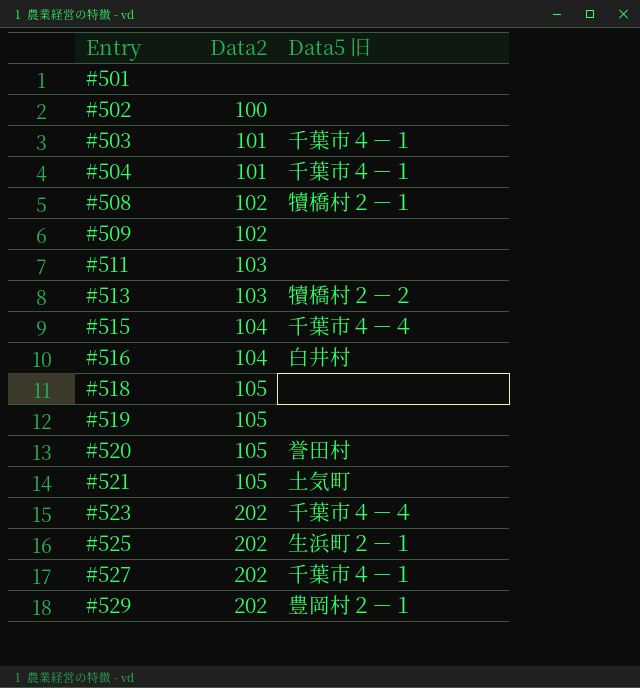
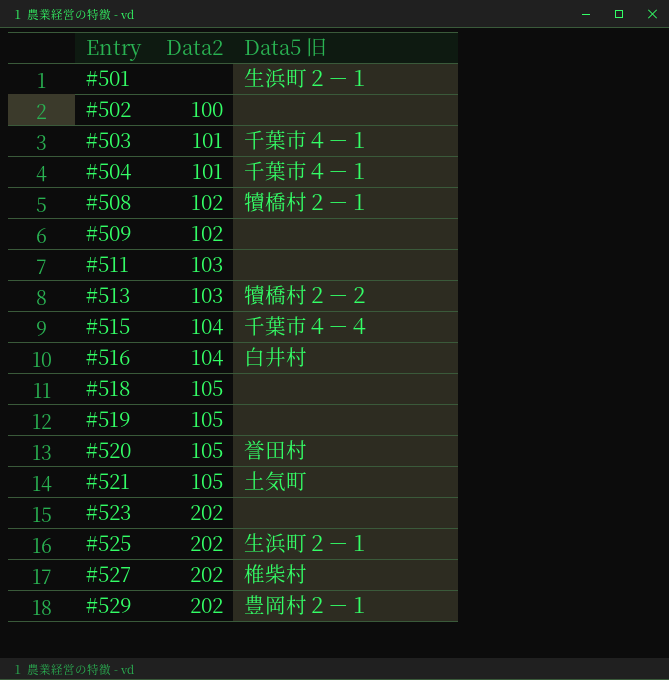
#501 | Data5 旧: none -> 生浜町２－１
#523 | Data5 旧: 千葉市４－４ -> none
#527 | Data5 旧: 千葉市４－１ -> 椎柴村

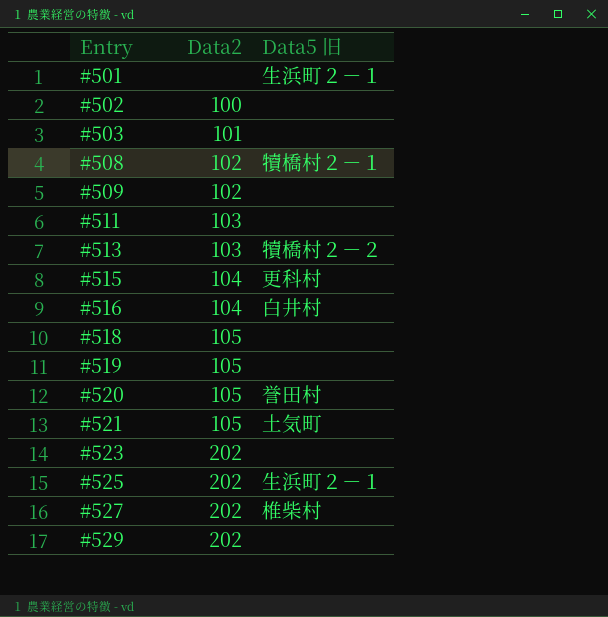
row #504: 101 | 千葉市４－１ -> none
#503 | Data5 旧: 千葉市４－１ -> none
#515 | Data5 旧: 千葉市４－４ -> 更科村
#529 | Data5 旧: 豊岡村２－１ -> none

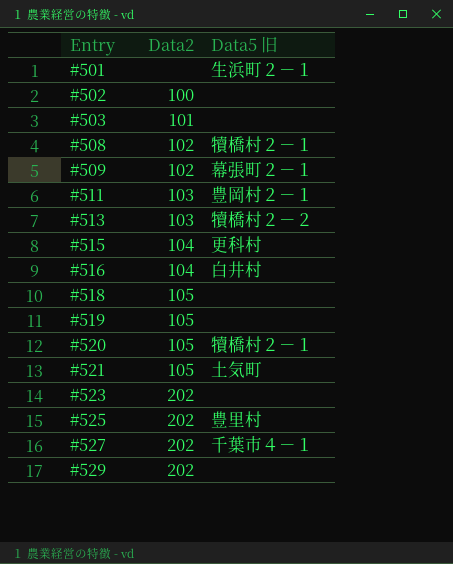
#509 | Data5 旧: none -> 幕張町２－１
#511 | Data5 旧: none -> 豊岡村２－１
#520 | Data5 旧: 誉田村 -> 犢橋村２－１
#525 | Data5 旧: 生浜町２－１ -> 豊里村
#527 | Data5 旧: 椎柴村 -> 千葉市４－１

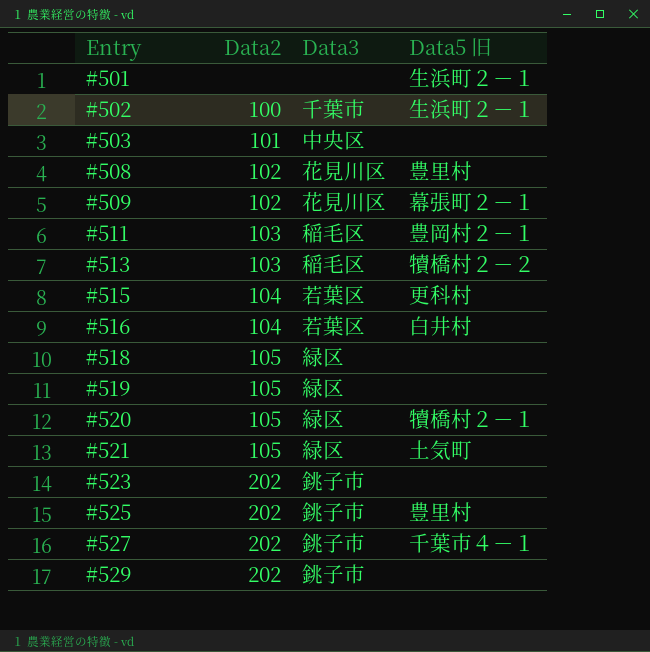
column Data3 | position: none -> 3
#502 | Data5 旧: none -> 生浜町２－１
#508 | Data5 旧: 犢橋村２－１ -> 豊里村

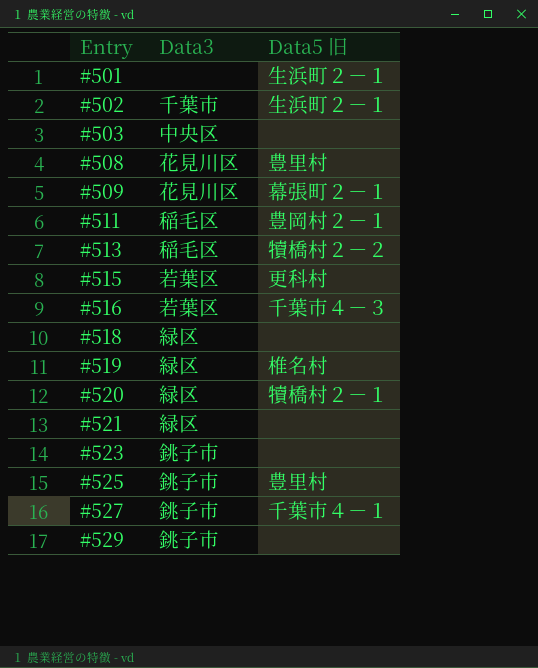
column Data2 | position: 2 -> none
#516 | Data5 旧: 白井村 -> 千葉市４－３
#519 | Data5 旧: none -> 椎名村
#521 | Data5 旧: 土気町 -> none

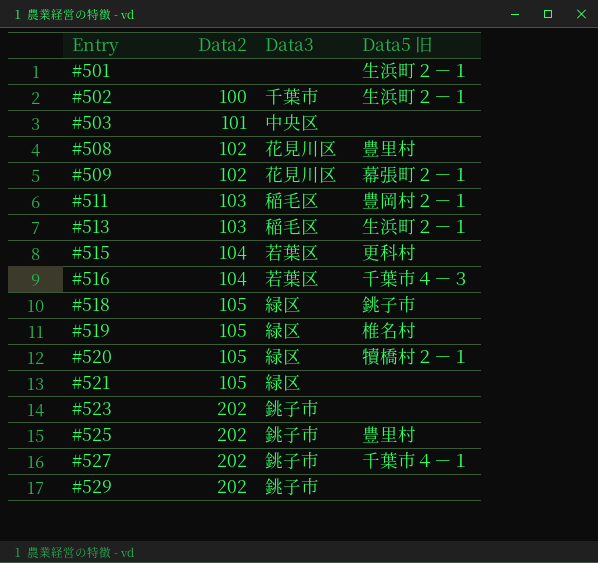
column Data2 | position: none -> 2
#513 | Data5 旧: 犢橋村２－２ -> 生浜町２－１
#518 | Data5 旧: none -> 銚子市

